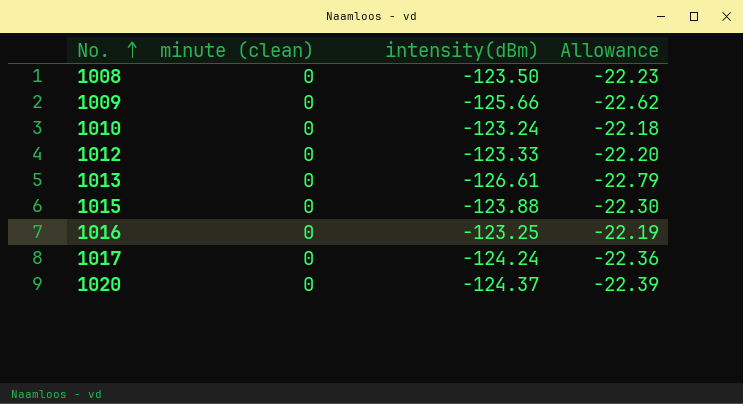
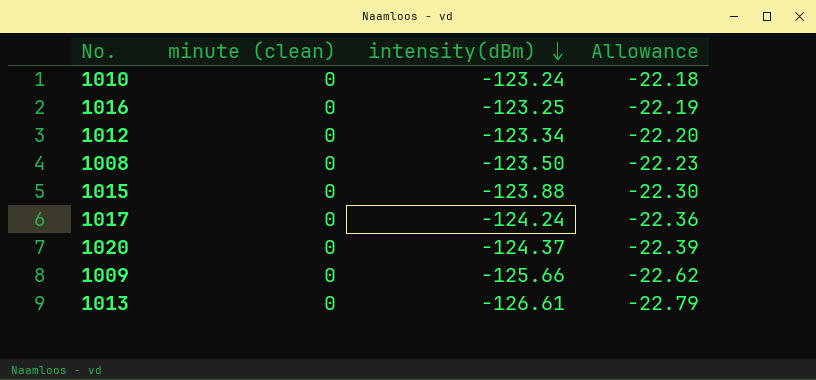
row order: No. ascending -> intensity(dBm) descending
1012 | intensity(dBm): -123.33 -> -123.34

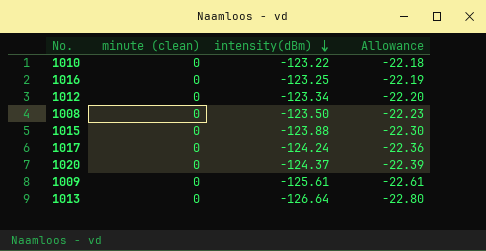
1010 | intensity(dBm): -123.24 -> -123.22
1009 | intensity(dBm): -125.66 -> -125.61
1009 | Allowance: -22.62 -> -22.61
1013 | intensity(dBm): -126.61 -> -126.64
1013 | Allowance: -22.79 -> -22.80

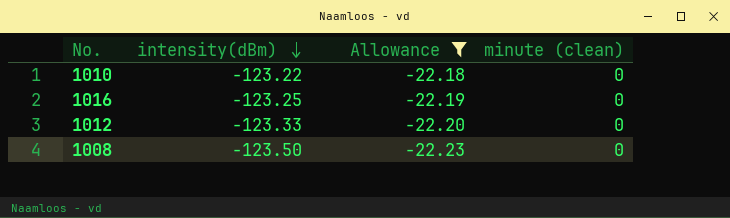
filter: none -> Allowance >= -22.23
column minute (clean) | position: 2 -> 4
1012 | intensity(dBm): -123.34 -> -123.33

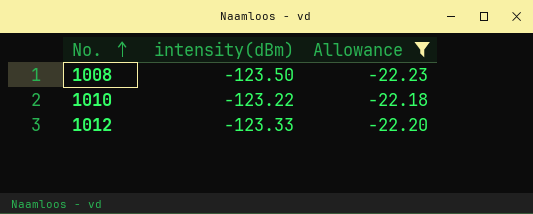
row order: intensity(dBm) descending -> No. ascending
column minute (clean) | position: 4 -> none
row 1016: -123.25 | -22.19 | 0 -> none

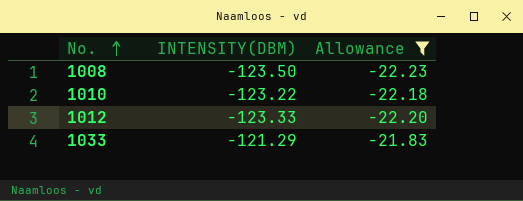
column name: intensity(dBm) -> INTENSITY(DBM)
row 1033: none -> -121.29 | -21.83

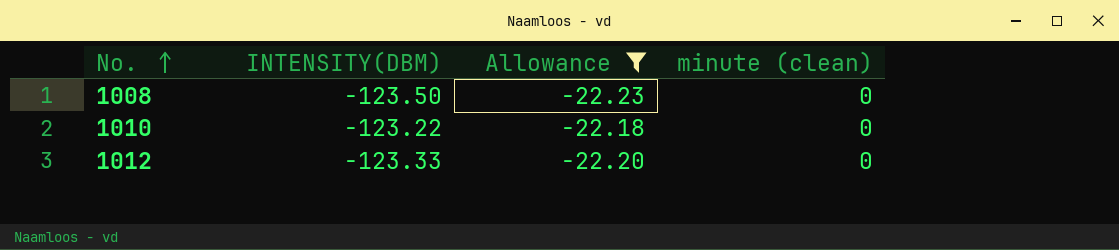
column minute (clean) | position: none -> 4
row 1033: -121.29 | -21.83 -> none

